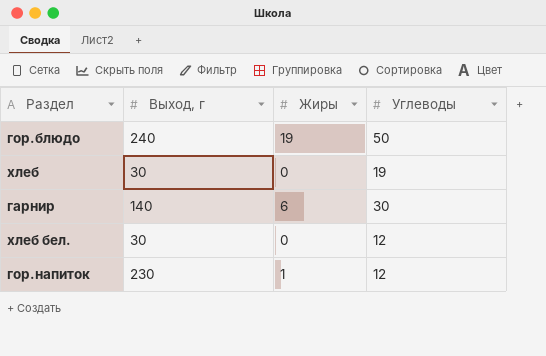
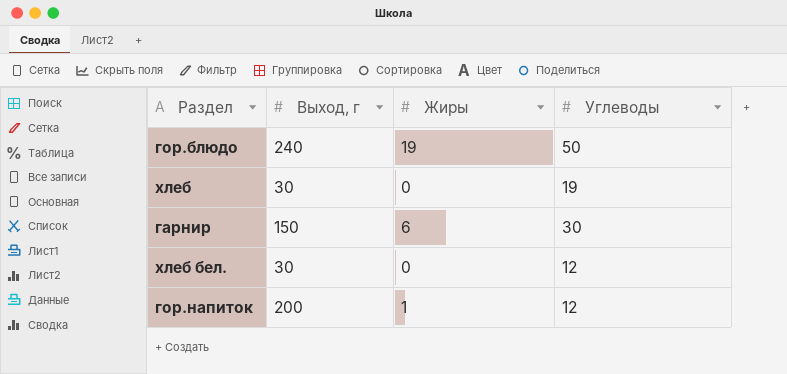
гарнир | Выход, г: 140 -> 150
гор.напиток | Выход, г: 230 -> 200

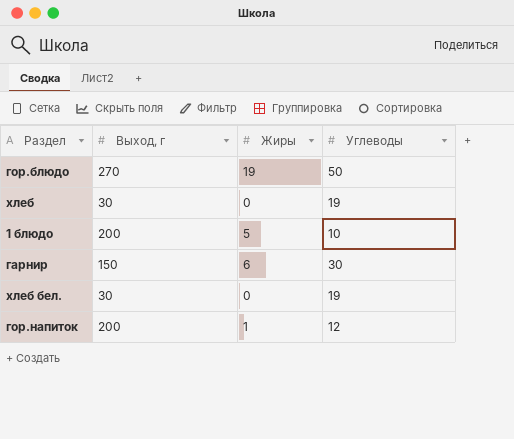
гор.блюдо | Выход, г: 240 -> 270
row 1 блюдо: none -> 200 | 5 | 10
хлеб бел. | Углеводы: 12 -> 19

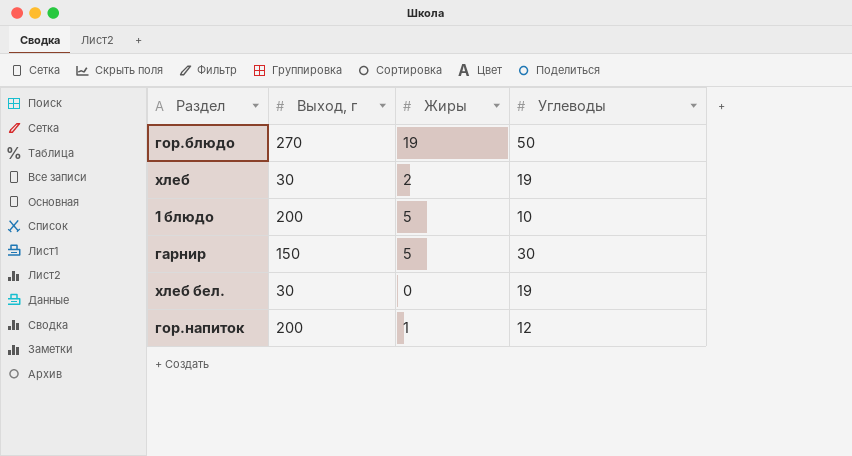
хлеб | Жиры: 0 -> 2
гарнир | Жиры: 6 -> 5

